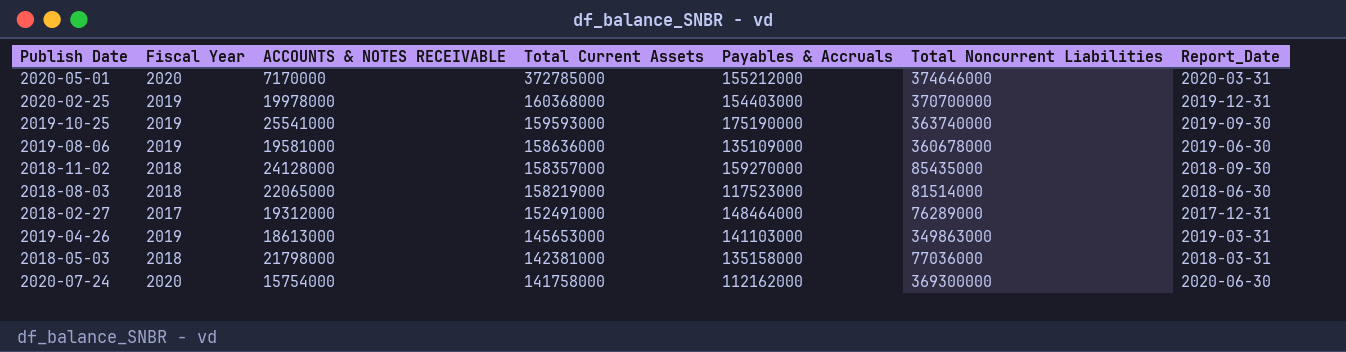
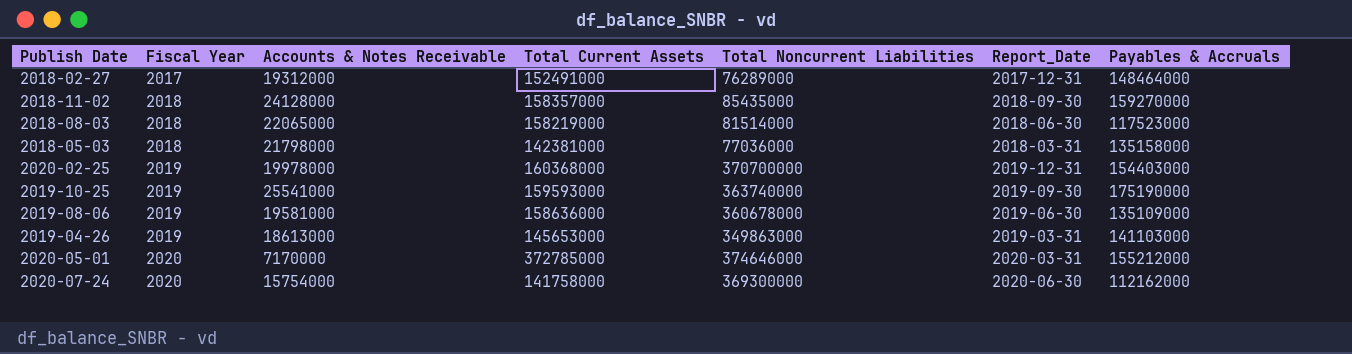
row order: Total Current Assets descending -> Fiscal Year ascending
column name: ACCOUNTS & NOTES RECEIVABLE -> Accounts & Notes Receivable
column Payables & Accruals | position: 5 -> 7

